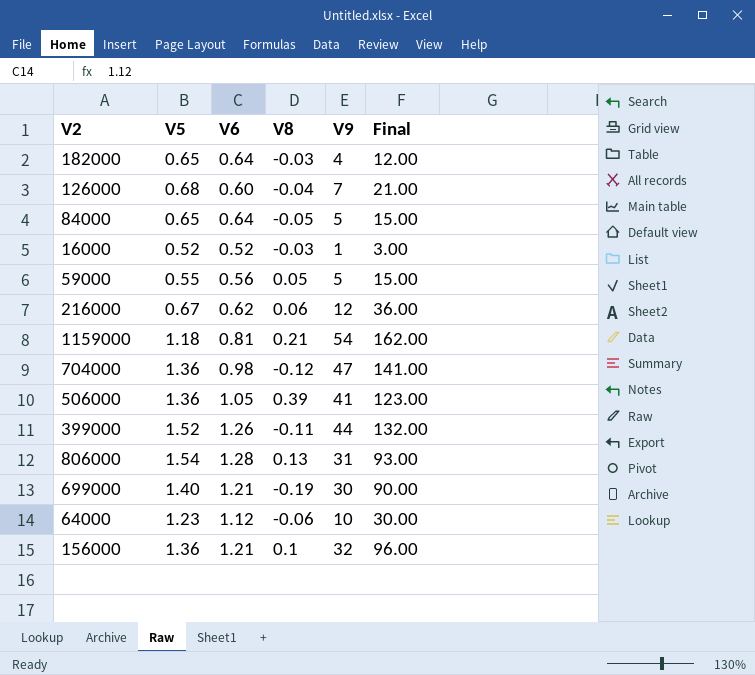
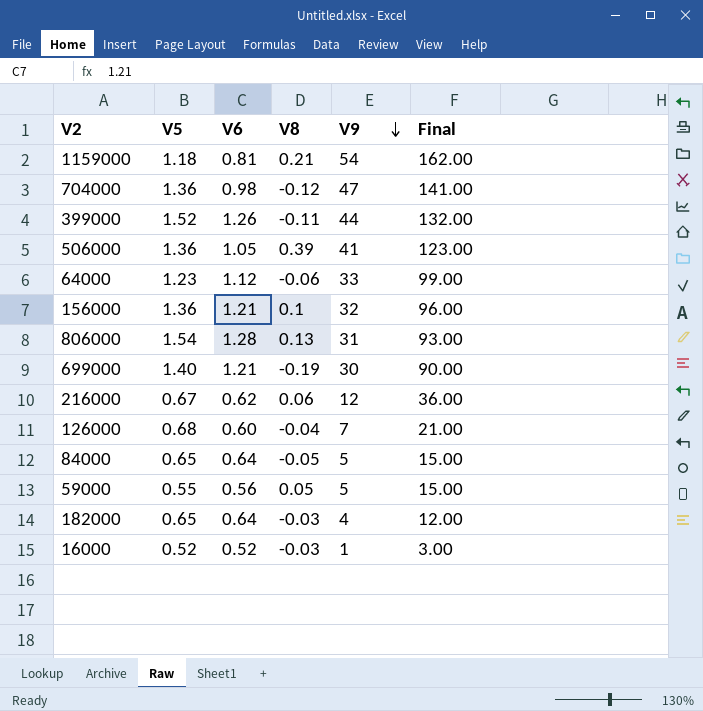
row order: none -> V9 descending
64000 | V9: 10 -> 33
64000 | Final: 30.00 -> 99.00

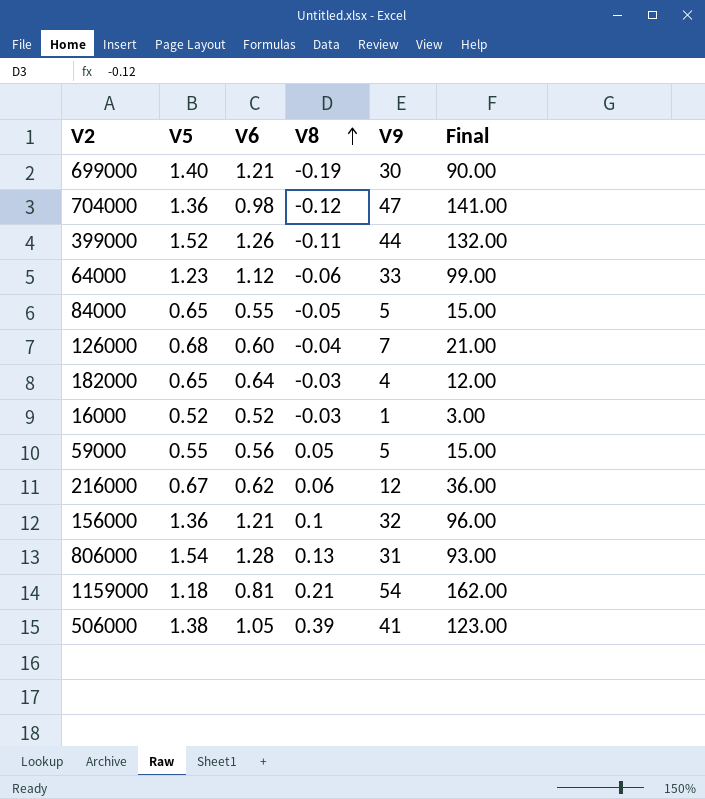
row order: V9 descending -> V8 ascending
84000 | V6: 0.64 -> 0.55
506000 | V5: 1.36 -> 1.38

